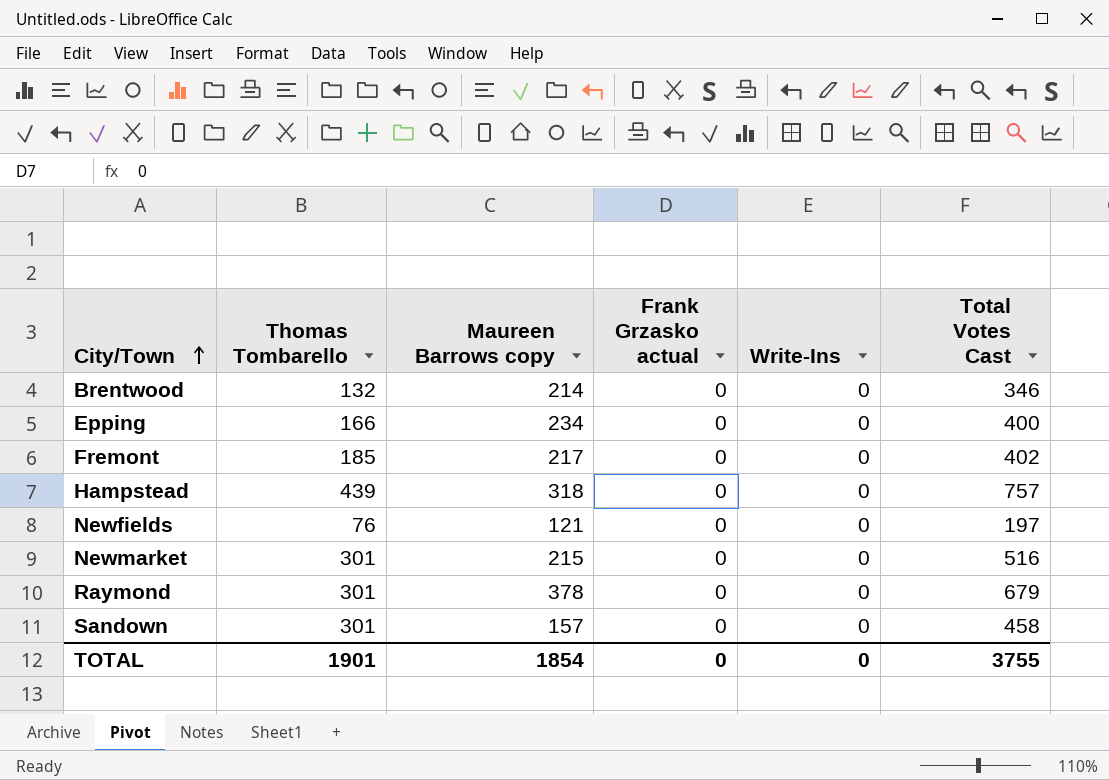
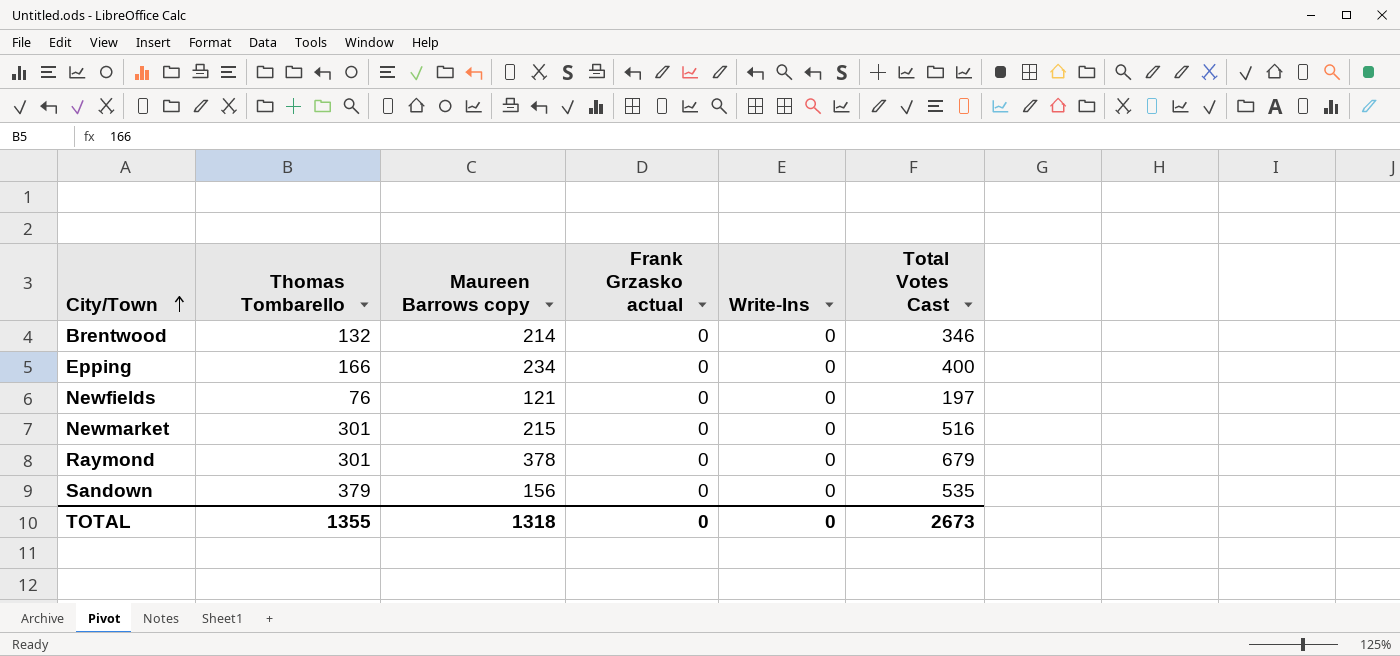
row Fremont: 185 | 217 | 0 | 0 | 402 -> none
row Hampstead: 439 | 318 | 0 | 0 | 757 -> none
Sandown | Thomas Tombarello: 301 -> 379
Sandown | Maureen Barrows copy: 157 -> 156
Sandown | Total Votes Cast: 458 -> 535
TOTAL | Thomas Tombarello: 1901 -> 1355
TOTAL | Maureen Barrows copy: 1854 -> 1318
TOTAL | Total Votes Cast: 3755 -> 2673

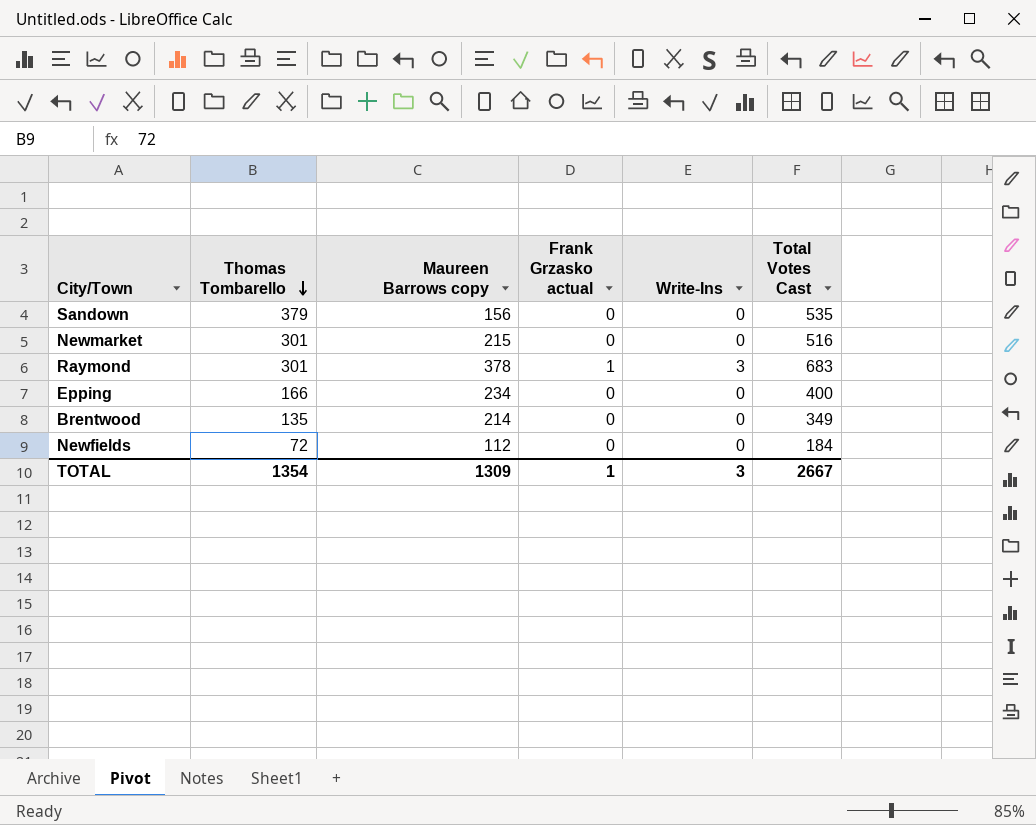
row order: City/Town ascending -> Thomas Tombarello descending
Raymond | Frank Grzasko actual: 0 -> 1
Raymond | Write-Ins: 0 -> 3
Raymond | Total Votes Cast: 679 -> 683
Brentwood | Thomas Tombarello: 132 -> 135
Brentwood | Total Votes Cast: 346 -> 349
Newfields | Thomas Tombarello: 76 -> 72
Newfields | Maureen Barrows copy: 121 -> 112
Newfields | Total Votes Cast: 197 -> 184
TOTAL | Thomas Tombarello: 1355 -> 1354
TOTAL | Maureen Barrows copy: 1318 -> 1309
TOTAL | Frank Grzasko actual: 0 -> 1
TOTAL | Write-Ins: 0 -> 3
TOTAL | Total Votes Cast: 2673 -> 2667

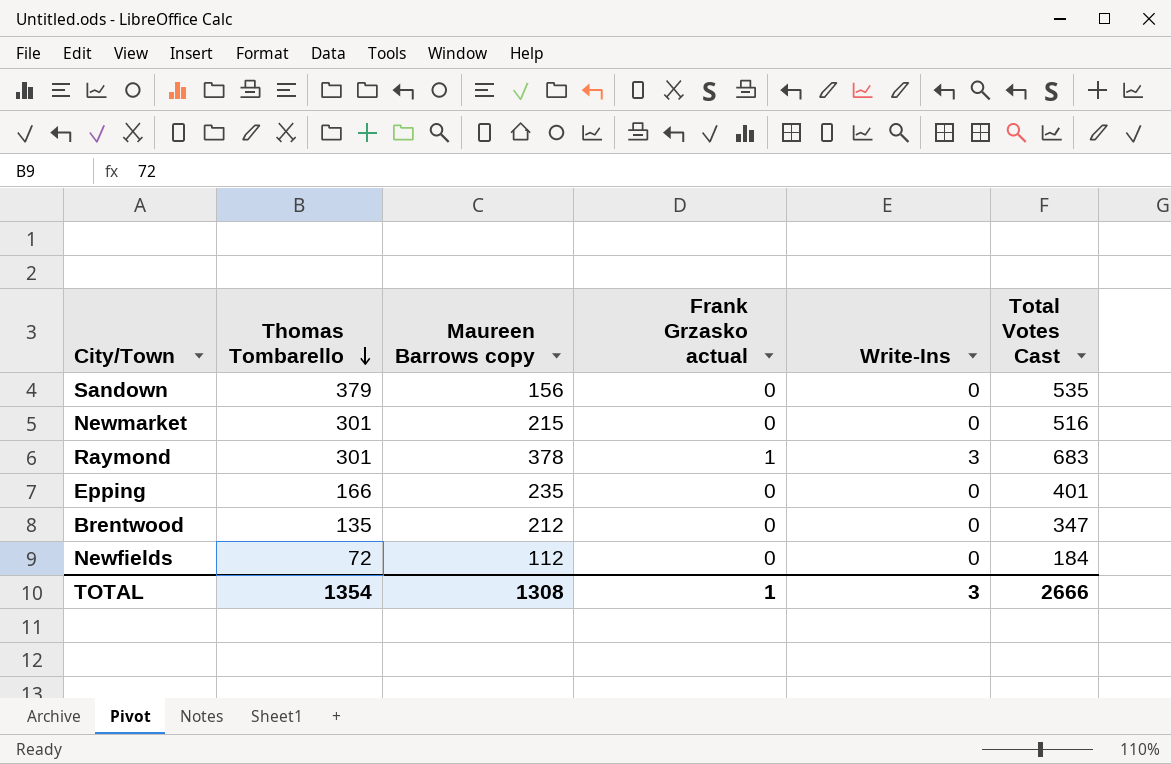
Epping | Maureen Barrows copy: 234 -> 235
Epping | Total Votes Cast: 400 -> 401
Brentwood | Maureen Barrows copy: 214 -> 212
Brentwood | Total Votes Cast: 349 -> 347
TOTAL | Maureen Barrows copy: 1309 -> 1308
TOTAL | Total Votes Cast: 2667 -> 2666

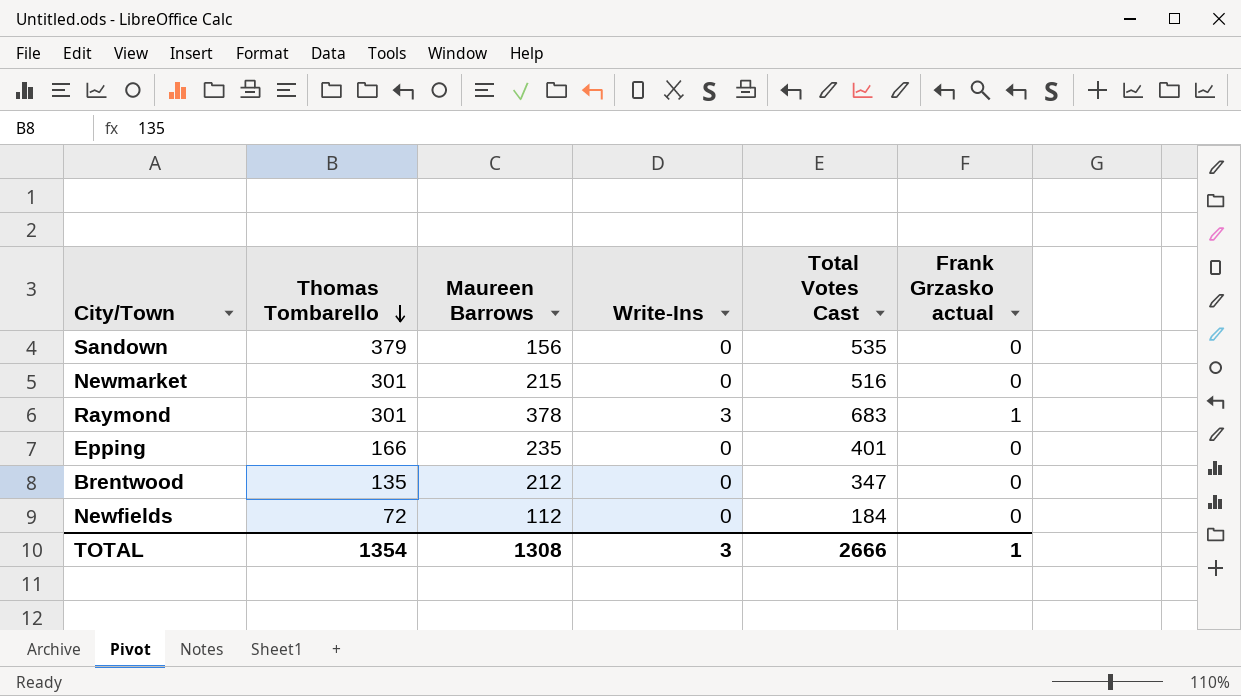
column name: Maureen Barrows copy -> Maureen Barrows
column Frank Grzasko actual | position: 4 -> 6

